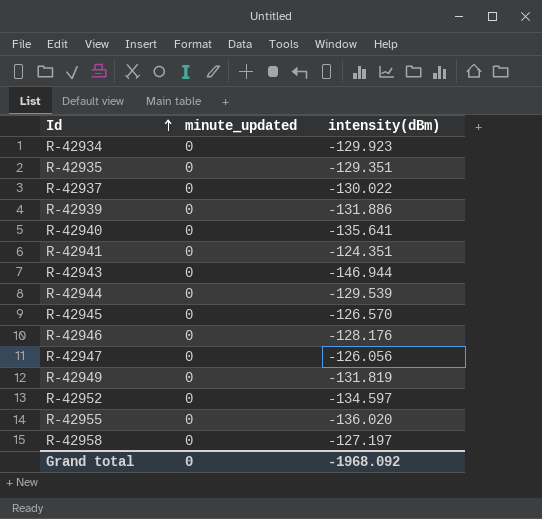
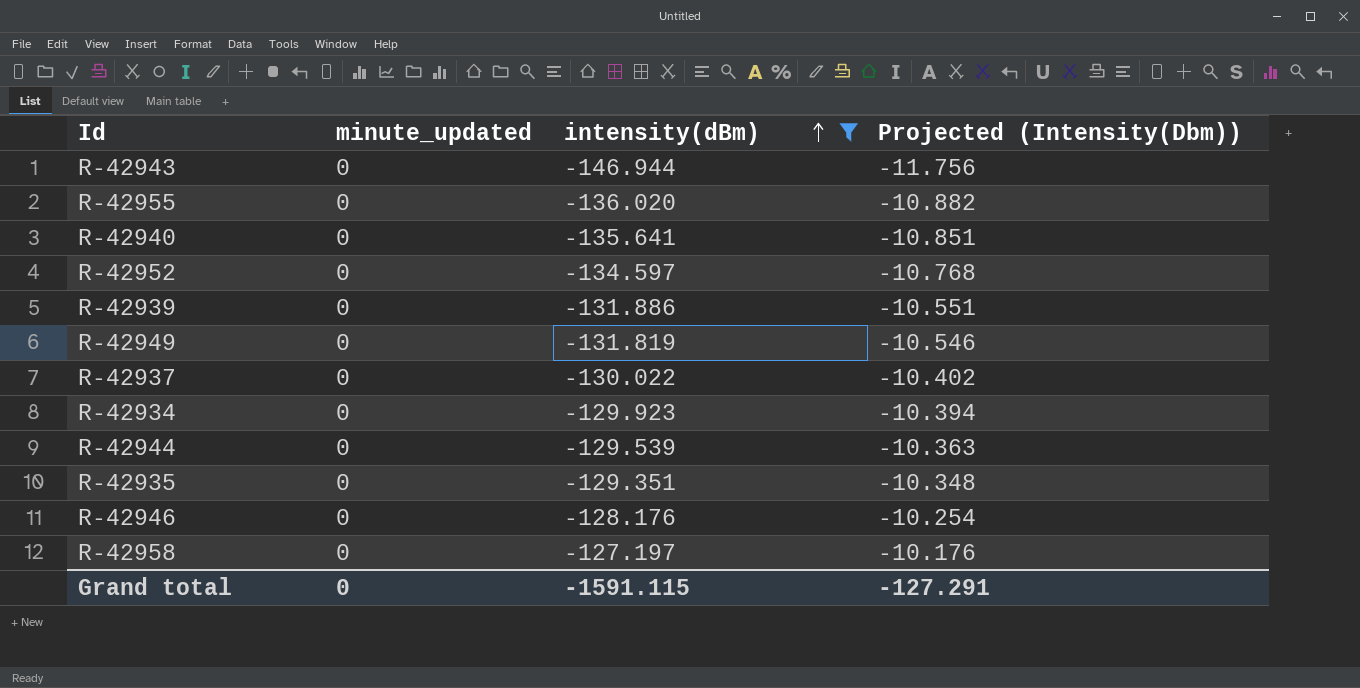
filter: none -> intensity(dBm) <= -127.197
row order: Id ascending -> intensity(dBm) ascending
column Projected (Intensity(Dbm)) | formula: none -> [intensity(dBm)] * 0.08
Grand total | intensity(dBm): -1968.092 -> -1591.115

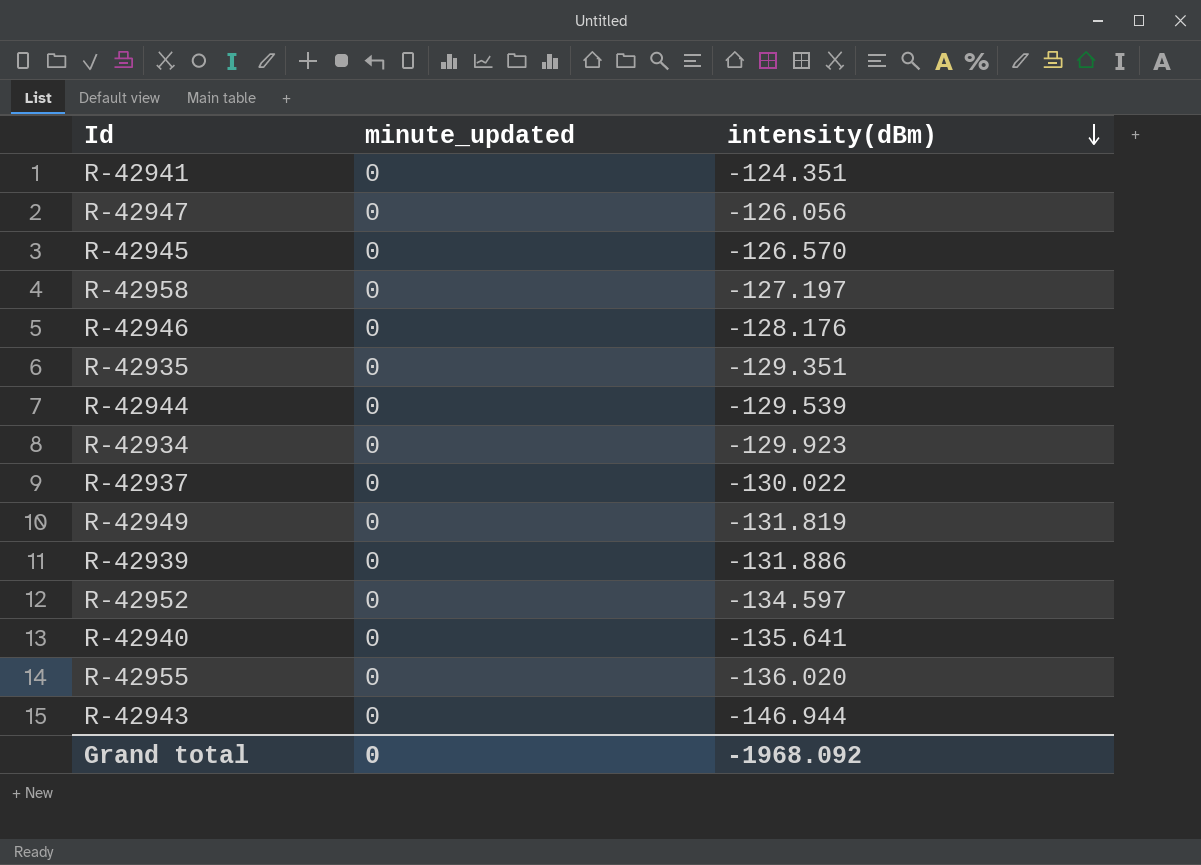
filter: intensity(dBm) <= -127.197 -> none
row order: intensity(dBm) ascending -> intensity(dBm) descending
column Projected (Intensity(Dbm)) | formula: [intensity(dBm)] * 0.08 -> none
Grand total | intensity(dBm): -1591.115 -> -1968.092

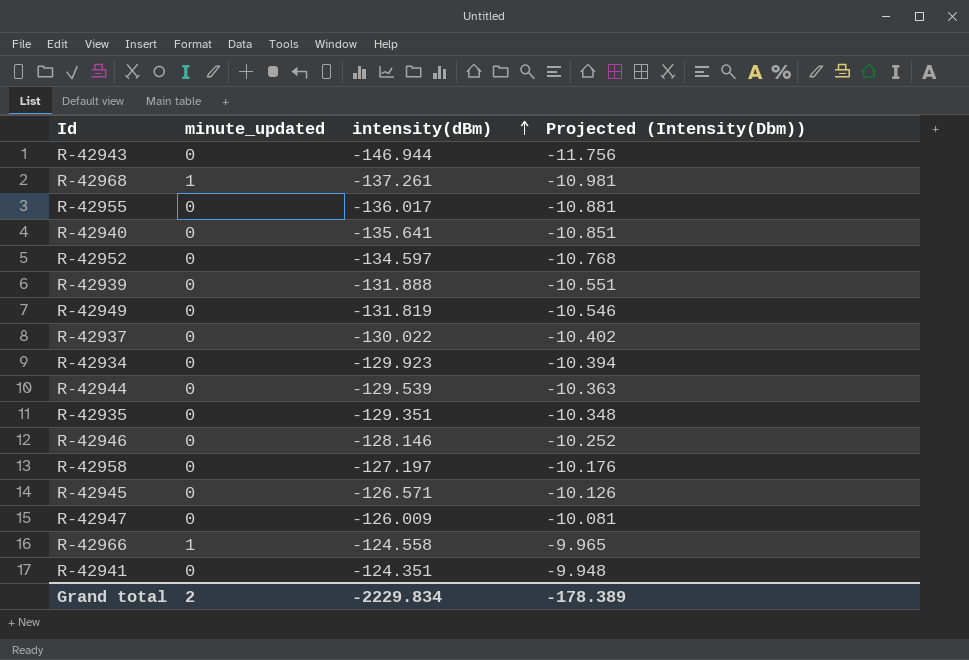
row order: intensity(dBm) descending -> intensity(dBm) ascending
column Projected (Intensity(Dbm)) | formula: none -> [intensity(dBm)] * 0.08
row R-42968: none -> 1 | -137.261 | -10.981
R-42955 | intensity(dBm): -136.020 -> -136.017
R-42939 | intensity(dBm): -131.886 -> -131.888
R-42946 | intensity(dBm): -128.176 -> -128.146
R-42945 | intensity(dBm): -126.570 -> -126.571
R-42947 | intensity(dBm): -126.056 -> -126.009
row R-42966: none -> 1 | -124.558 | -9.965
Grand total | minute_updated: 0 -> 2
Grand total | intensity(dBm): -1968.092 -> -2229.834

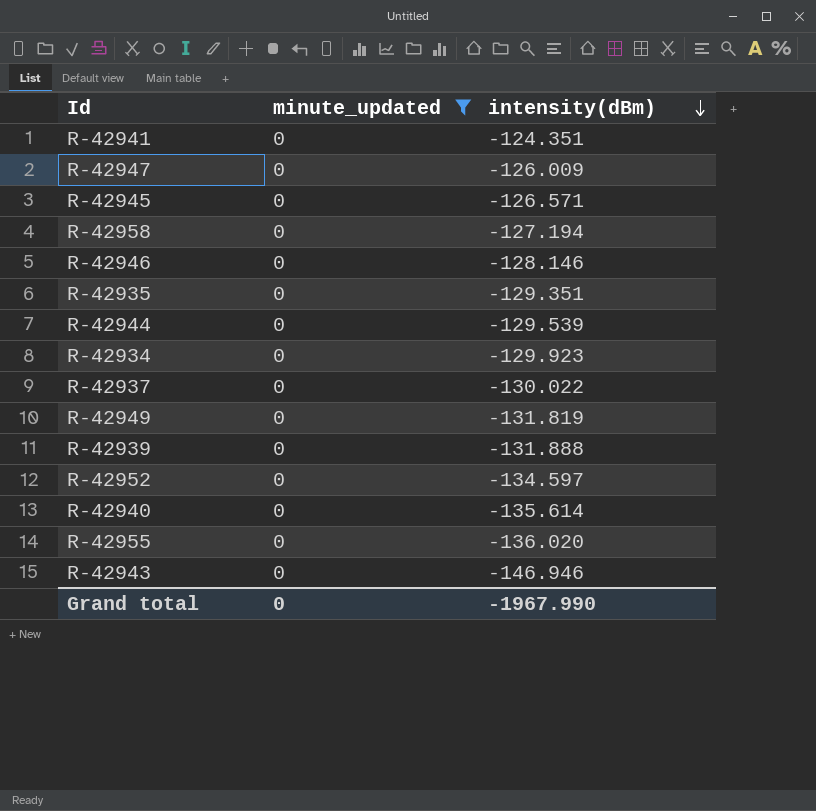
filter: none -> minute_updated = 0
row order: intensity(dBm) ascending -> intensity(dBm) descending
column Projected (Intensity(Dbm)) | formula: [intensity(dBm)] * 0.08 -> none
R-42958 | intensity(dBm): -127.197 -> -127.194
R-42940 | intensity(dBm): -135.641 -> -135.614
R-42955 | intensity(dBm): -136.017 -> -136.020
R-42943 | intensity(dBm): -146.944 -> -146.946
Grand total | minute_updated: 2 -> 0
Grand total | intensity(dBm): -2229.834 -> -1967.990

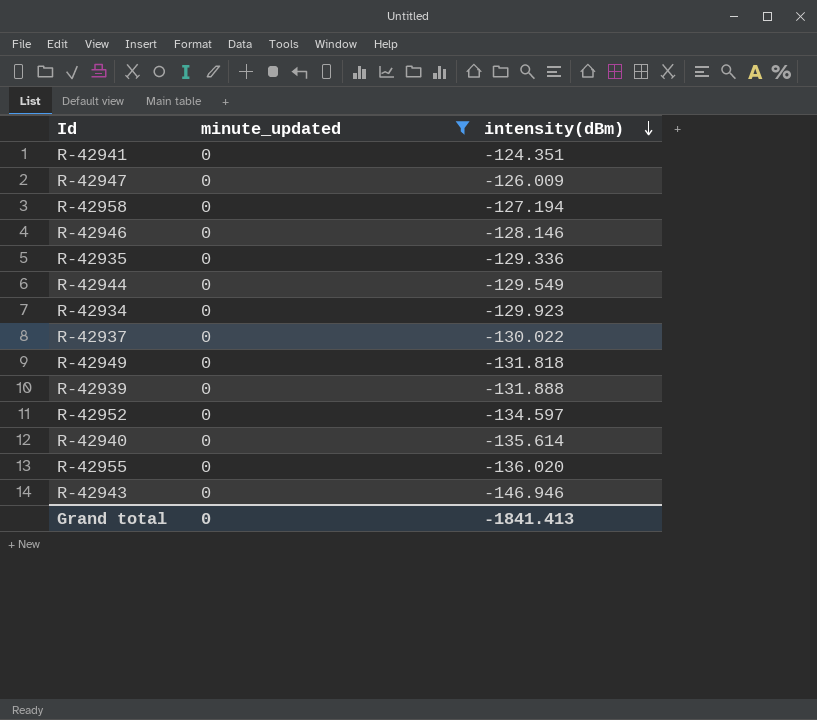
row R-42945: 0 | -126.571 -> none
R-42935 | intensity(dBm): -129.351 -> -129.336
R-42944 | intensity(dBm): -129.539 -> -129.549
R-42949 | intensity(dBm): -131.819 -> -131.818
Grand total | intensity(dBm): -1967.990 -> -1841.413

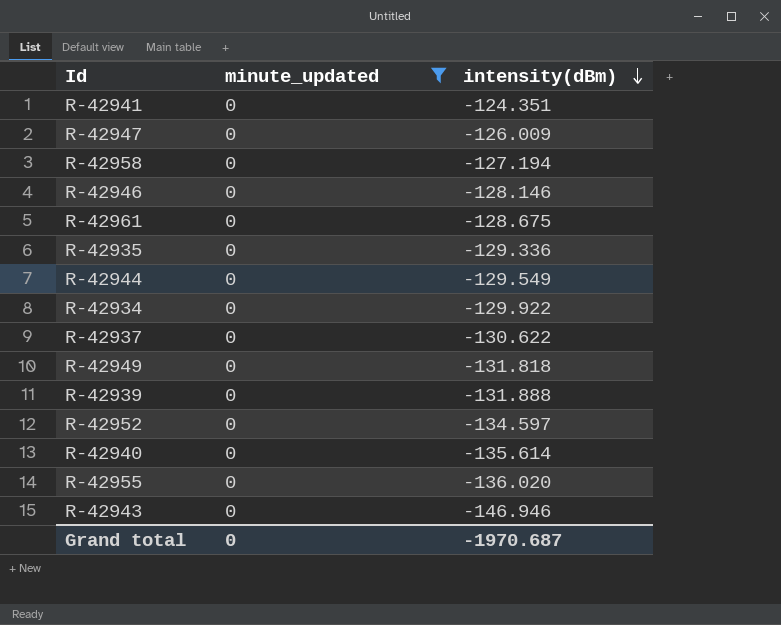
row R-42961: none -> 0 | -128.675
R-42934 | intensity(dBm): -129.923 -> -129.922
R-42937 | intensity(dBm): -130.022 -> -130.622
Grand total | intensity(dBm): -1841.413 -> -1970.687

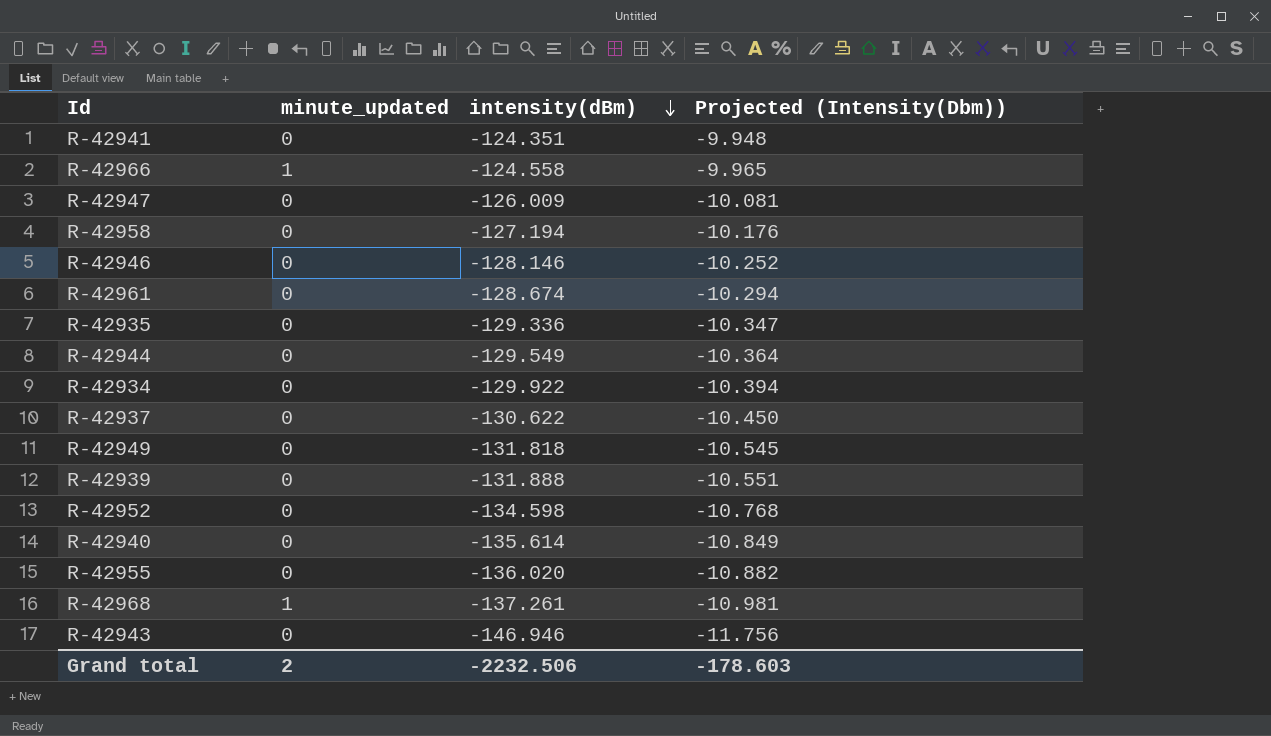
filter: minute_updated = 0 -> none
column Projected (Intensity(Dbm)) | formula: none -> [intensity(dBm)] * 0.08
R-42961 | intensity(dBm): -128.675 -> -128.674
R-42952 | intensity(dBm): -134.597 -> -134.598
Grand total | minute_updated: 0 -> 2
Grand total | intensity(dBm): -1970.687 -> -2232.506

